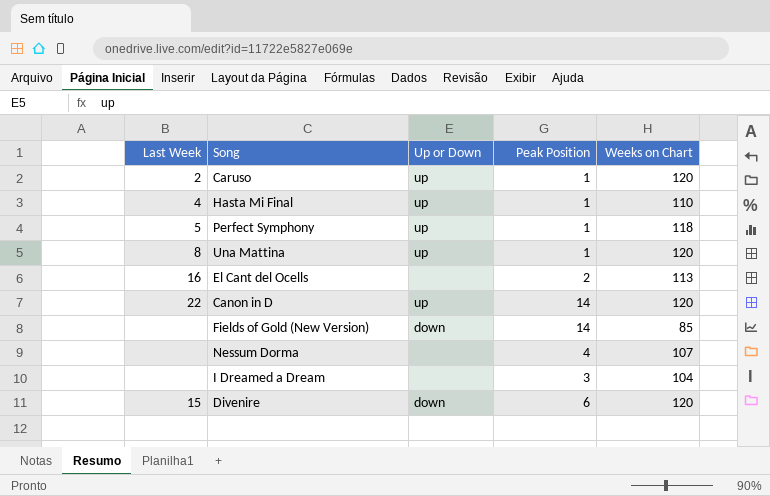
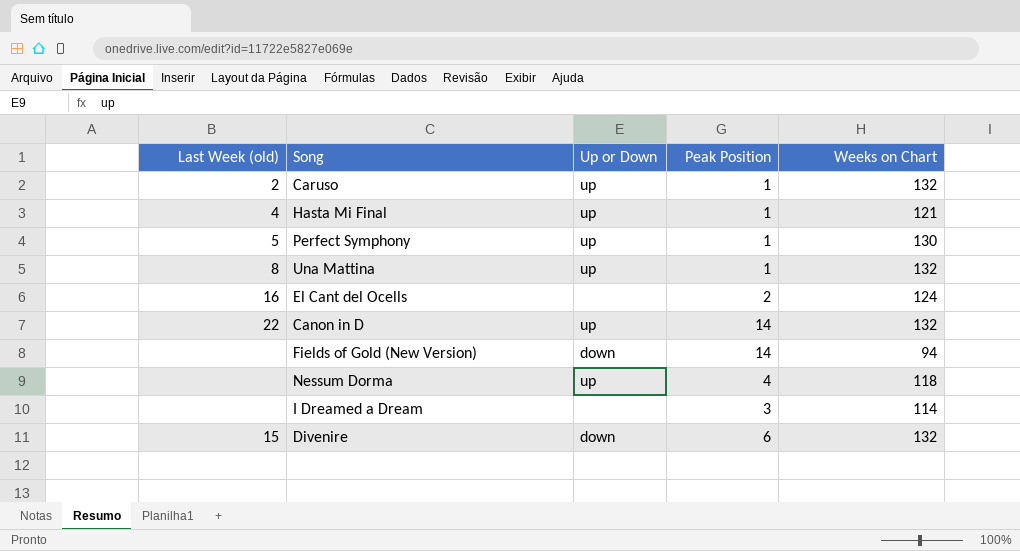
column name: Last Week -> Last Week (old)
Caruso | Weeks on Chart: 120 -> 132
Hasta Mi Final | Weeks on Chart: 110 -> 121
Perfect Symphony | Weeks on Chart: 118 -> 130
Una Mattina | Weeks on Chart: 120 -> 132
El Cant del Ocells | Weeks on Chart: 113 -> 124
Canon in D | Weeks on Chart: 120 -> 132
Fields of Gold (New Version) | Weeks on Chart: 85 -> 94
Nessum Dorma | Up or Down: none -> up
Nessum Dorma | Weeks on Chart: 107 -> 118
I Dreamed a Dream | Weeks on Chart: 104 -> 114
Divenire | Weeks on Chart: 120 -> 132

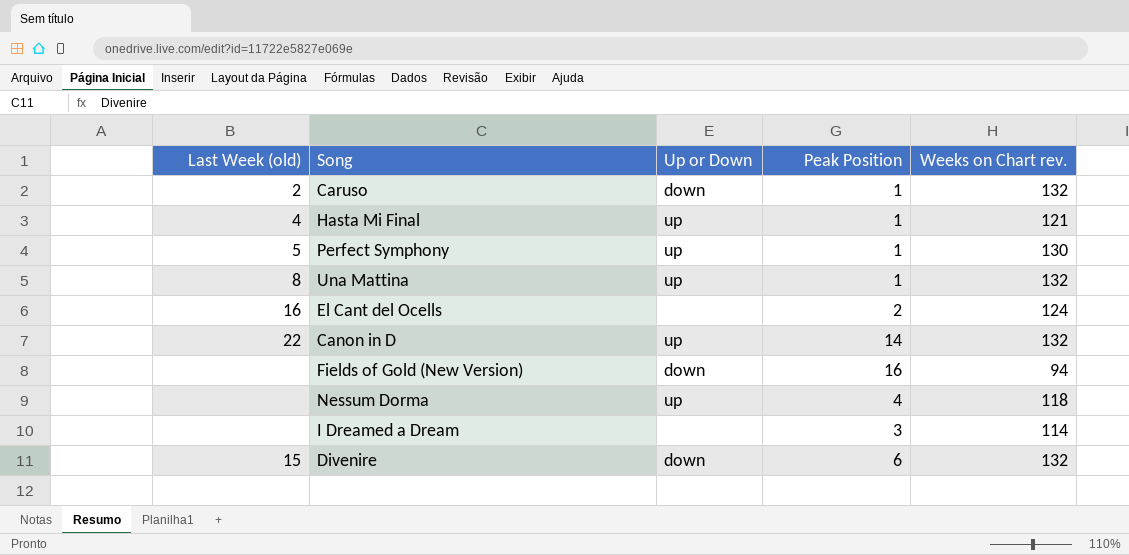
column name: Weeks on Chart -> Weeks on Chart rev.
Caruso | Up or Down: up -> down
Fields of Gold (New Version) | Peak Position: 14 -> 16

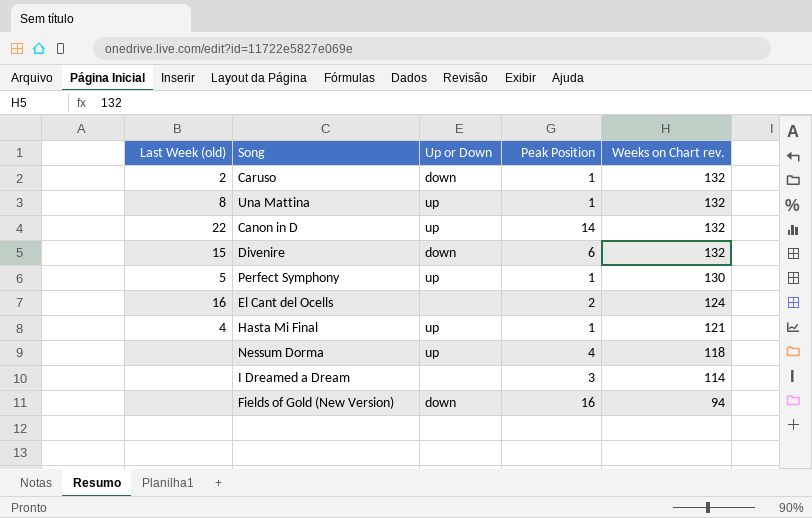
row order: none -> Weeks on Chart rev. descending

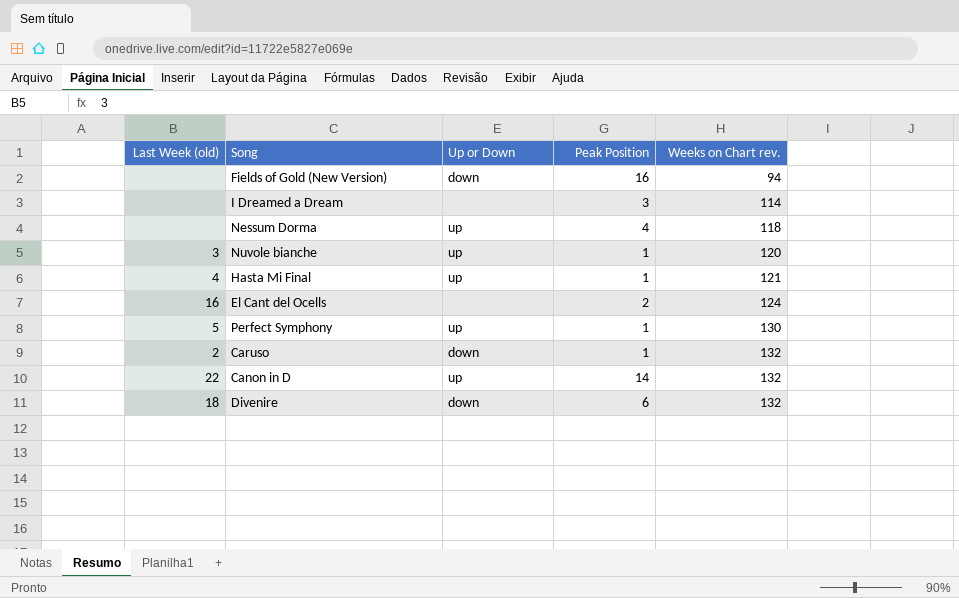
row order: Weeks on Chart rev. descending -> Weeks on Chart rev. ascending
row Una Mattina: 8 | up | 1 | 132 -> none
row Nuvole bianche: none -> 3 | up | 1 | 120
Divenire | Last Week (old): 15 -> 18

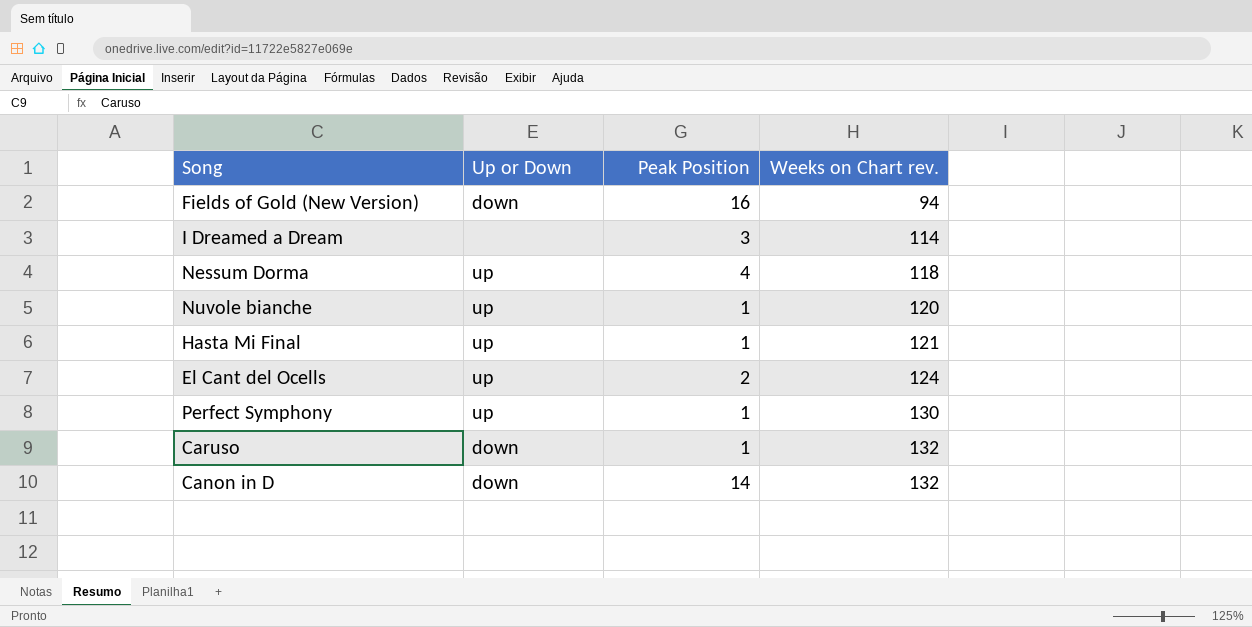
column Last Week (old) | position: 1 -> none
row Divenire: 18 | down | 6 | 132 -> none
El Cant del Ocells | Up or Down: none -> up
Canon in D | Up or Down: up -> down

